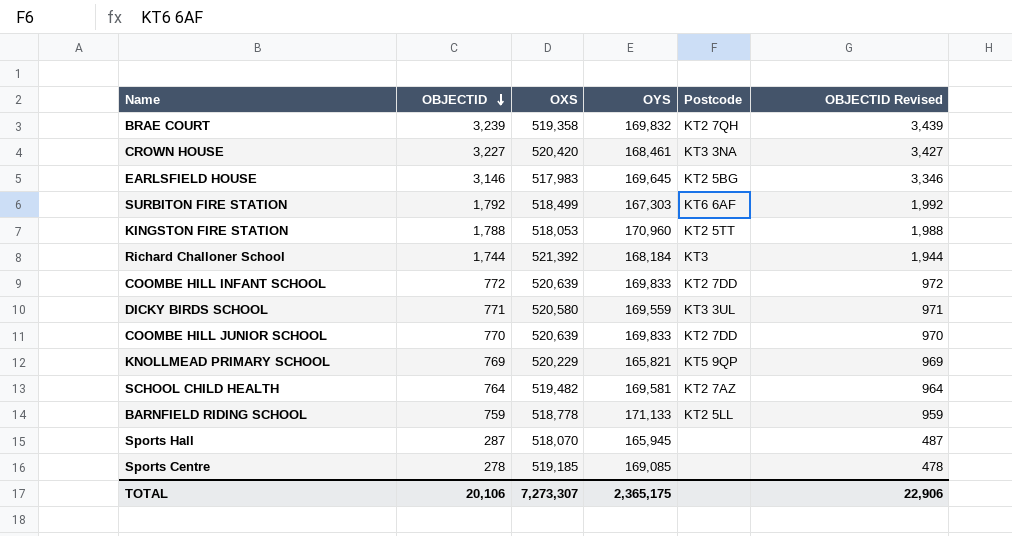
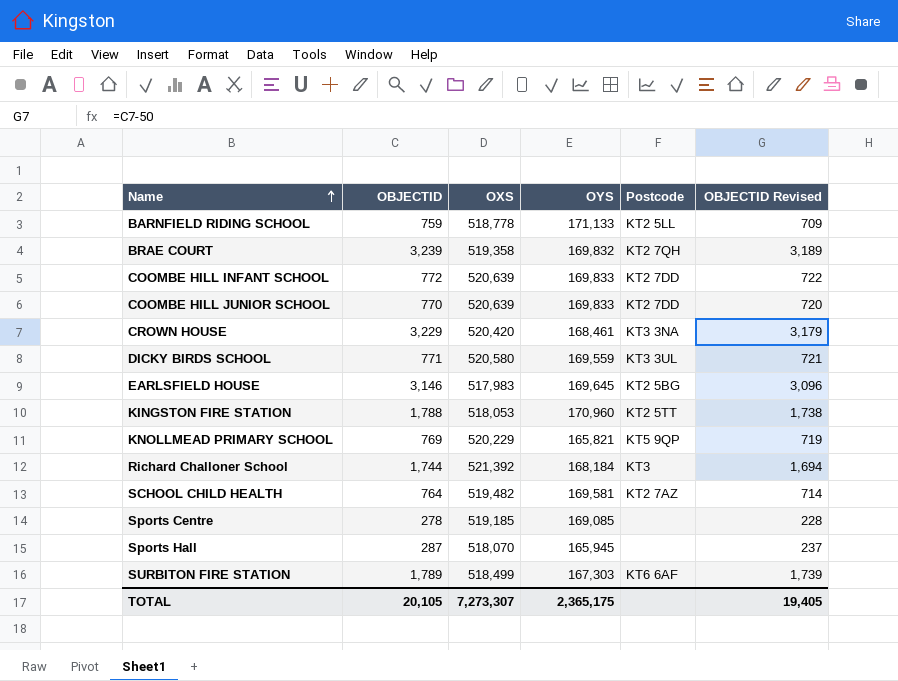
row order: OBJECTID descending -> Name ascending
column OBJECTID Revised | formula: [OBJECTID] + 200 -> [OBJECTID] - 50
CROWN HOUSE | OBJECTID: 3,227 -> 3,229
SURBITON FIRE STATION | OBJECTID: 1,792 -> 1,789
TOTAL | OBJECTID: 20,106 -> 20,105
TOTAL | OBJECTID Revised: 22,906 -> 19,405

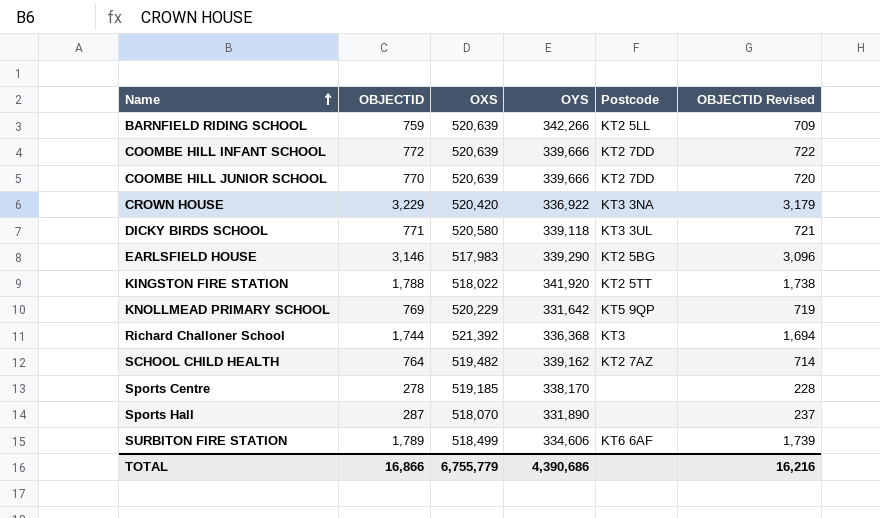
row BRAE COURT: 3,239 | 519,358 | 169,832 | KT2 7QH | 3,189 -> none
BARNFIELD RIDING SCHOOL | OXS: 518,778 -> 520,639
BARNFIELD RIDING SCHOOL | OYS: 171,133 -> 342,266
COOMBE HILL INFANT SCHOOL | OYS: 169,833 -> 339,666
COOMBE HILL JUNIOR SCHOOL | OYS: 169,833 -> 339,666
CROWN HOUSE | OYS: 168,461 -> 336,922
DICKY BIRDS SCHOOL | OYS: 169,559 -> 339,118
EARLSFIELD HOUSE | OYS: 169,645 -> 339,290
KINGSTON FIRE STATION | OXS: 518,053 -> 518,022
KINGSTON FIRE STATION | OYS: 170,960 -> 341,920
KNOLLMEAD PRIMARY SCHOOL | OYS: 165,821 -> 331,642
Richard Challoner School | OYS: 168,184 -> 336,368
SCHOOL CHILD HEALTH | OYS: 169,581 -> 339,162
Sports Centre | OYS: 169,085 -> 338,170
Sports Hall | OYS: 165,945 -> 331,890
SURBITON FIRE STATION | OYS: 167,303 -> 334,606
TOTAL | OBJECTID: 20,105 -> 16,866
TOTAL | OXS: 7,273,307 -> 6,755,779
TOTAL | OYS: 2,365,175 -> 4,390,686
TOTAL | OBJECTID Revised: 19,405 -> 16,216

